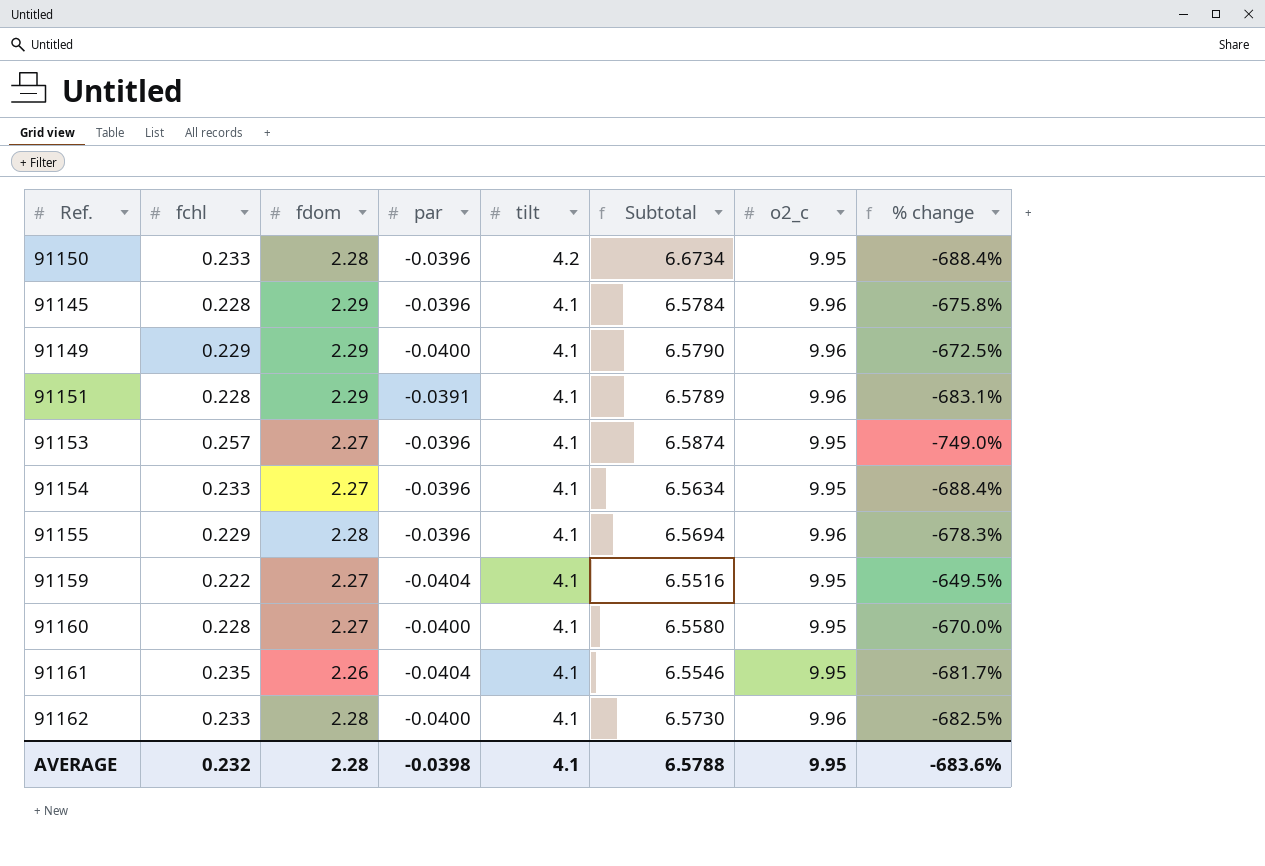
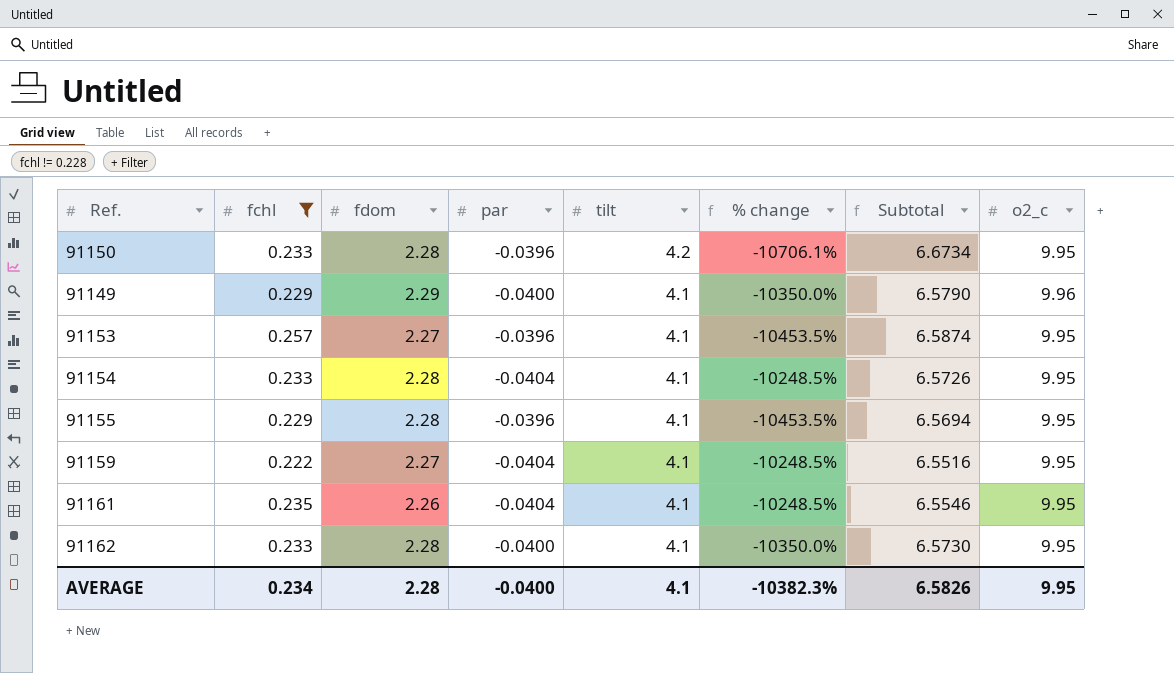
filter: none -> fchl != 0.228
column % change | formula: ([fchl] - [par]) / [par] -> ([tilt] - [par]) / [par]
column % change | position: 8 -> 6
91154 | fdom: 2.27 -> 2.28
91154 | par: -0.0396 -> -0.0404
91154 | Subtotal: 6.5634 -> 6.5726
91155 | o2_c: 9.96 -> 9.95
91162 | o2_c: 9.96 -> 9.95
AVERAGE | fchl: 0.232 -> 0.234
AVERAGE | par: -0.0398 -> -0.0400
AVERAGE | % change: -683.6% -> -10382.3%
AVERAGE | Subtotal: 6.5788 -> 6.5826

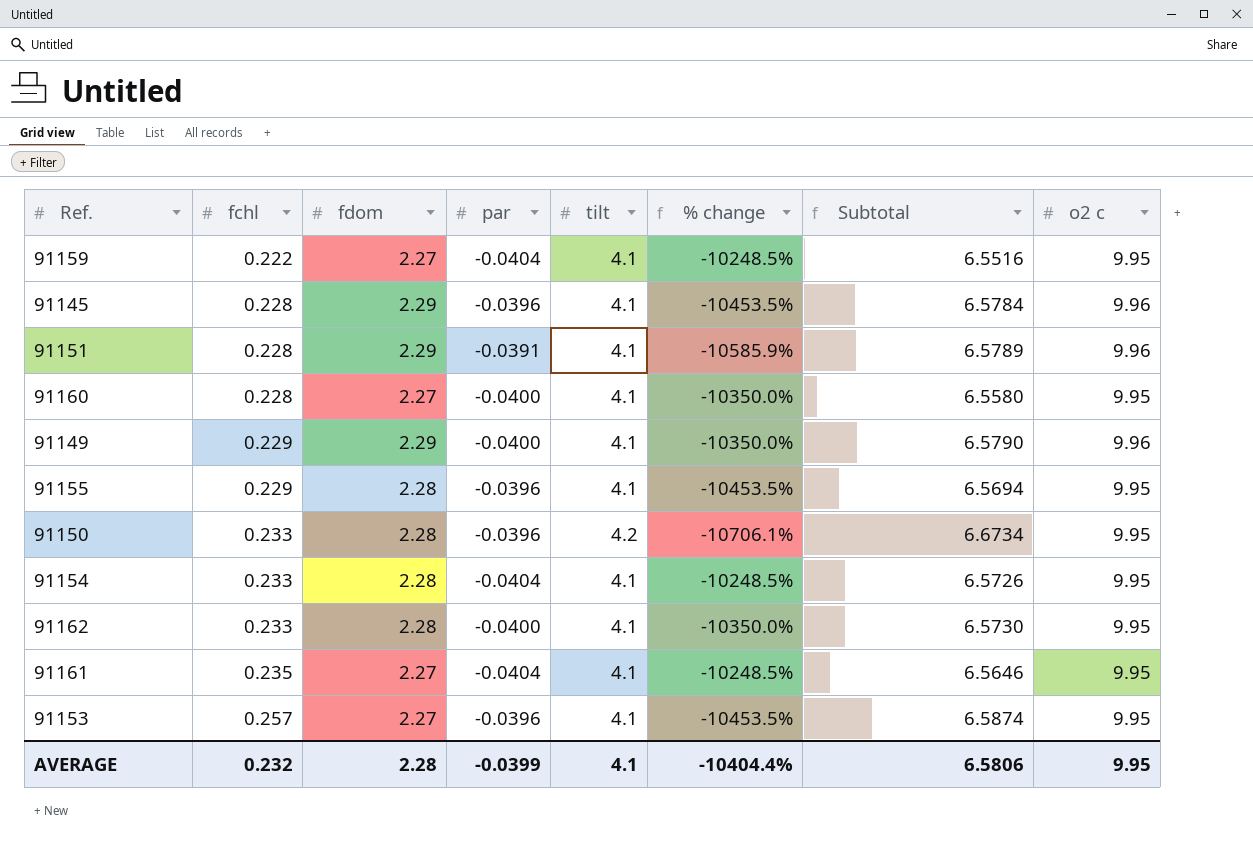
filter: fchl != 0.228 -> none
row order: tilt descending -> fchl ascending
column name: o2_c -> o2 c
91161 | fdom: 2.26 -> 2.27
91161 | Subtotal: 6.5546 -> 6.5646
AVERAGE | fchl: 0.234 -> 0.232
AVERAGE | par: -0.0400 -> -0.0399
AVERAGE | % change: -10382.3% -> -10404.4%
AVERAGE | Subtotal: 6.5826 -> 6.5806

